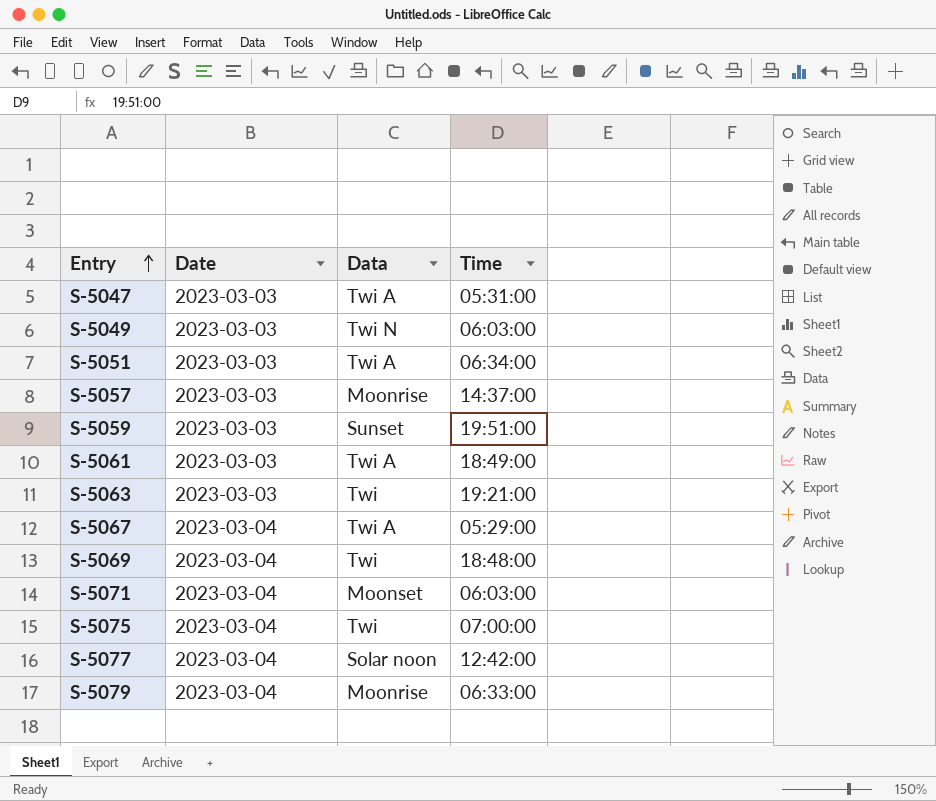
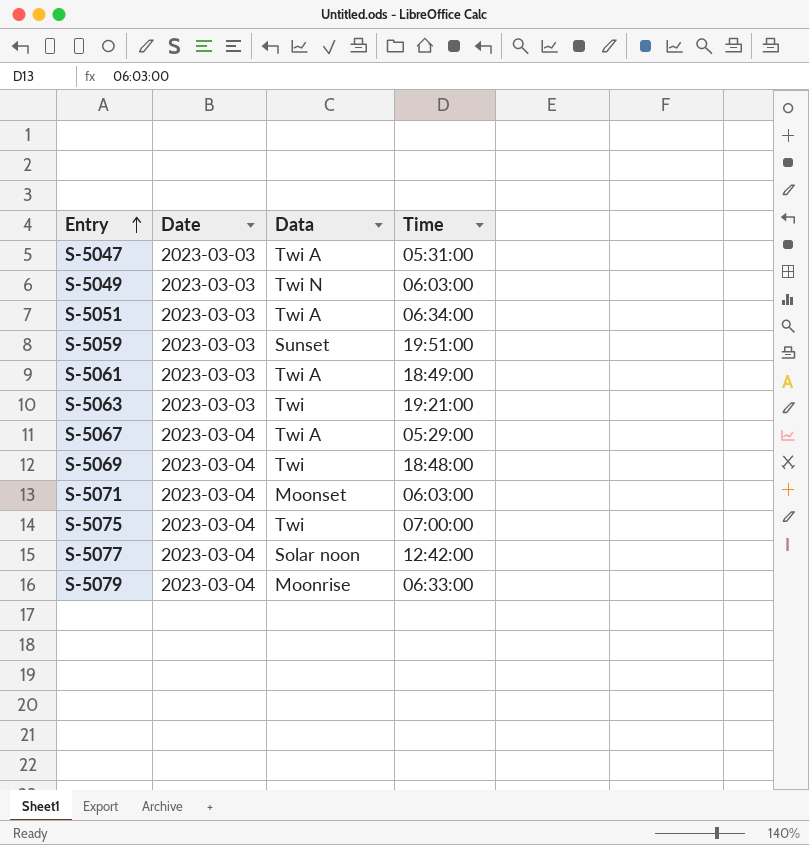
row S-5057: 2023-03-03 | Moonrise | 14:37:00 -> none

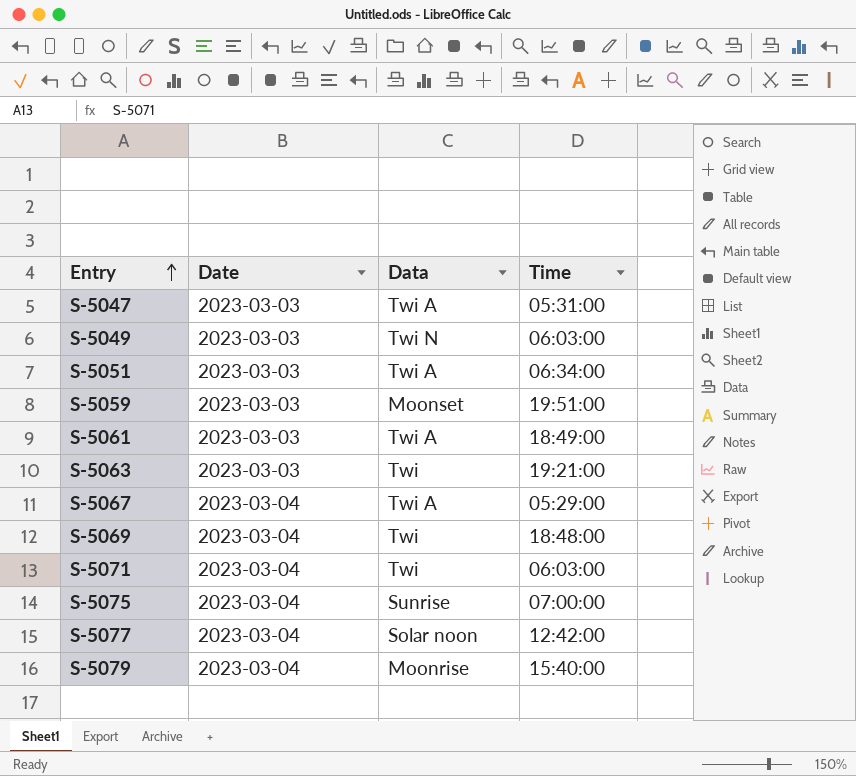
S-5059 | Data: Sunset -> Moonset
S-5071 | Data: Moonset -> Twi
S-5075 | Data: Twi -> Sunrise
S-5079 | Time: 06:33:00 -> 15:40:00

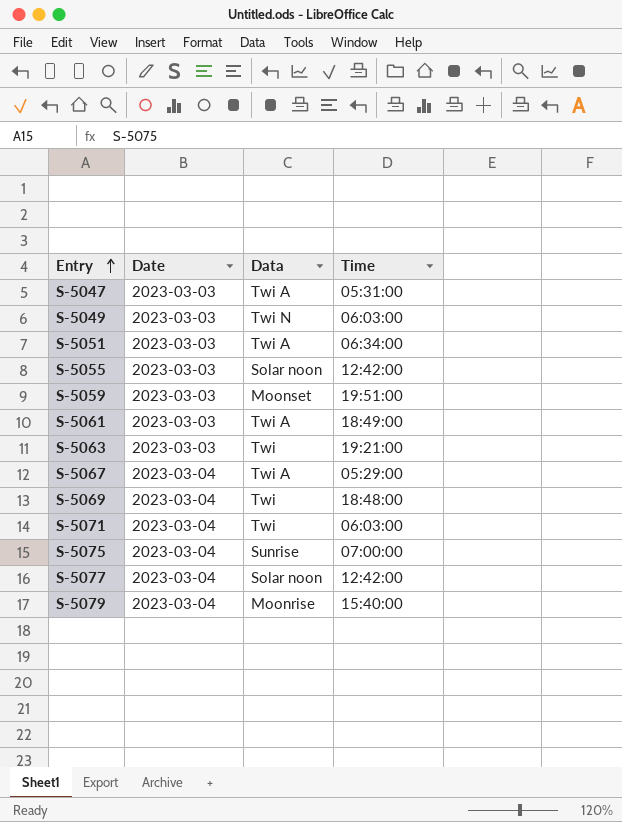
row S-5055: none -> 2023-03-03 | Solar noon | 12:42:00

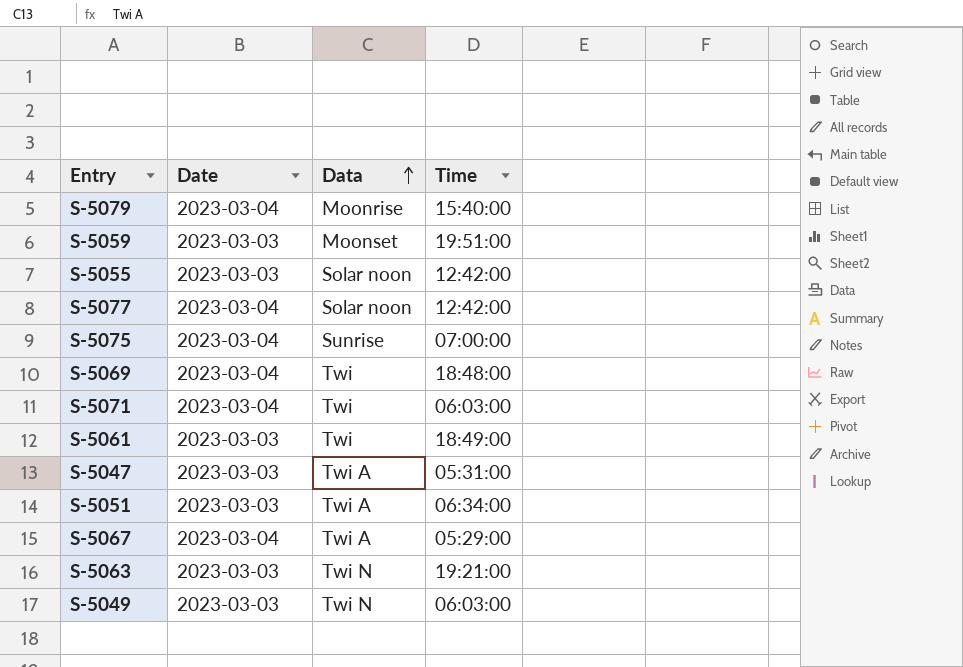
row order: Entry ascending -> Data ascending
S-5061 | Data: Twi A -> Twi
S-5063 | Data: Twi -> Twi N

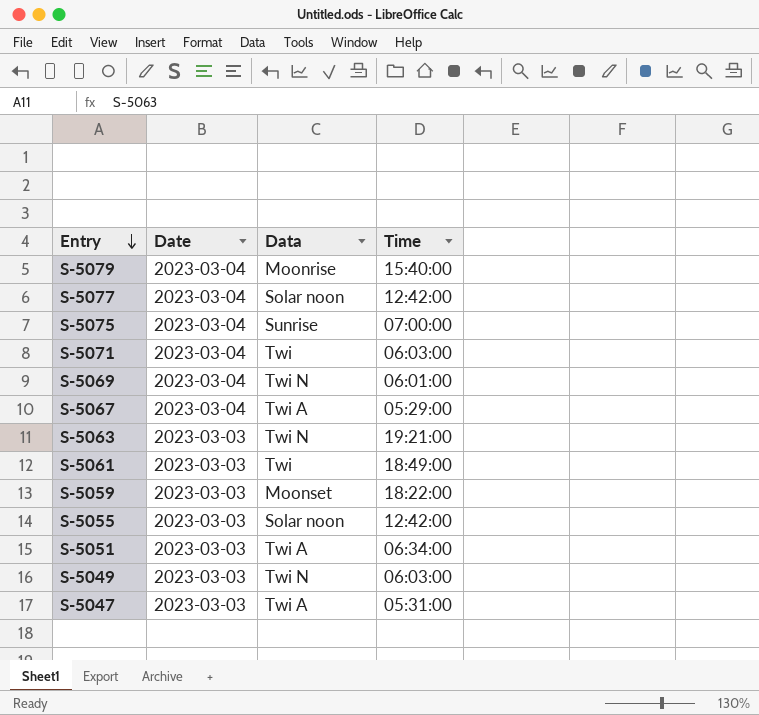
row order: Data ascending -> Entry descending
S-5069 | Data: Twi -> Twi N
S-5069 | Time: 18:48:00 -> 06:01:00
S-5059 | Time: 19:51:00 -> 18:22:00

